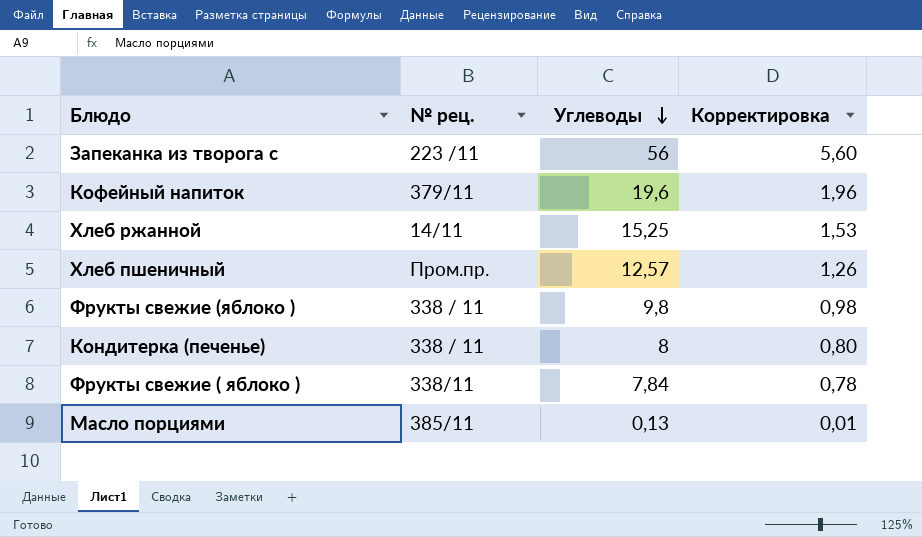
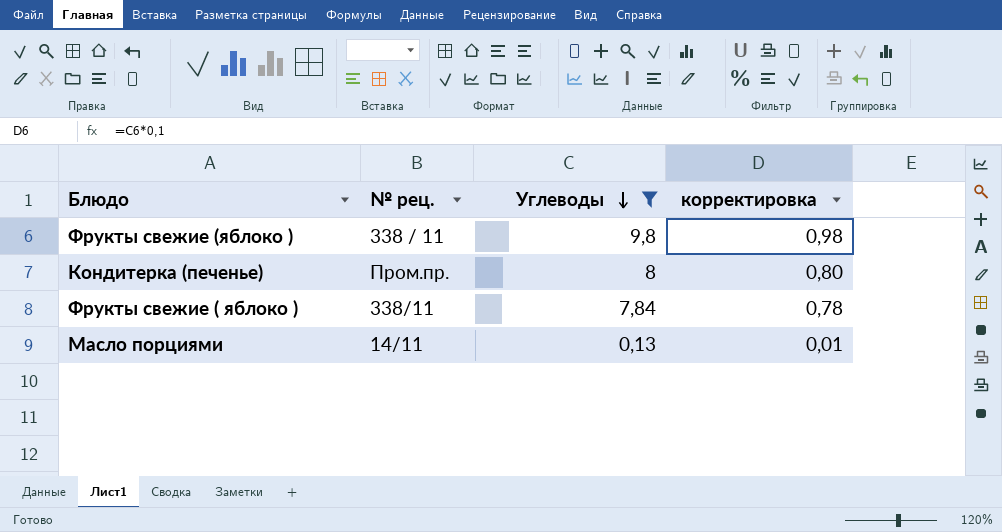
filter: none -> Углеводы <= 9,8
column name: Корректировка -> корректировка
Кондитерка (печенье) | № рец.: 338 / 11 -> Пром.пр.
Масло порциями | № рец.: 385/11 -> 14/11

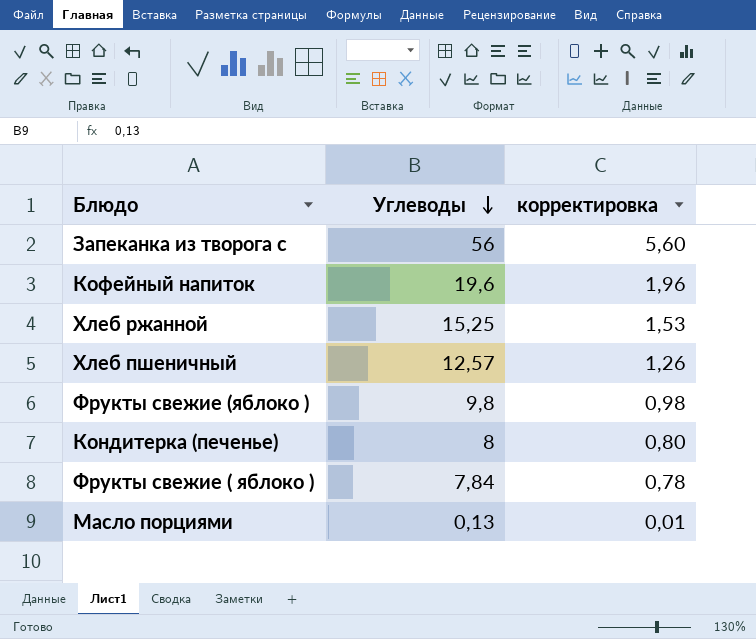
filter: Углеводы <= 9,8 -> none
column № рец. | position: 2 -> none

